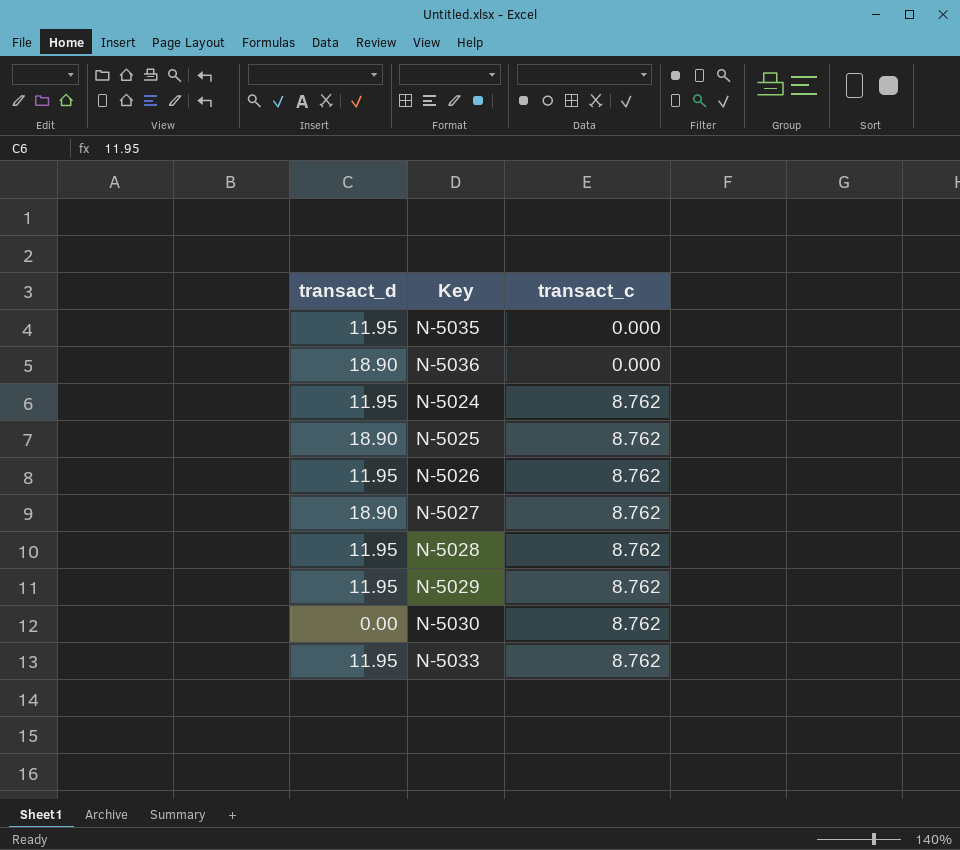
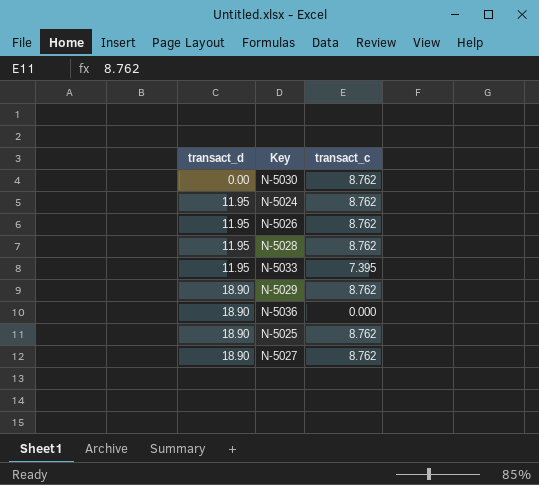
row order: transact_c ascending -> transact_d ascending
row N-5035: 11.95 | 0.000 -> none
N-5033 | transact_c: 8.762 -> 7.395
N-5029 | transact_d: 11.95 -> 18.90

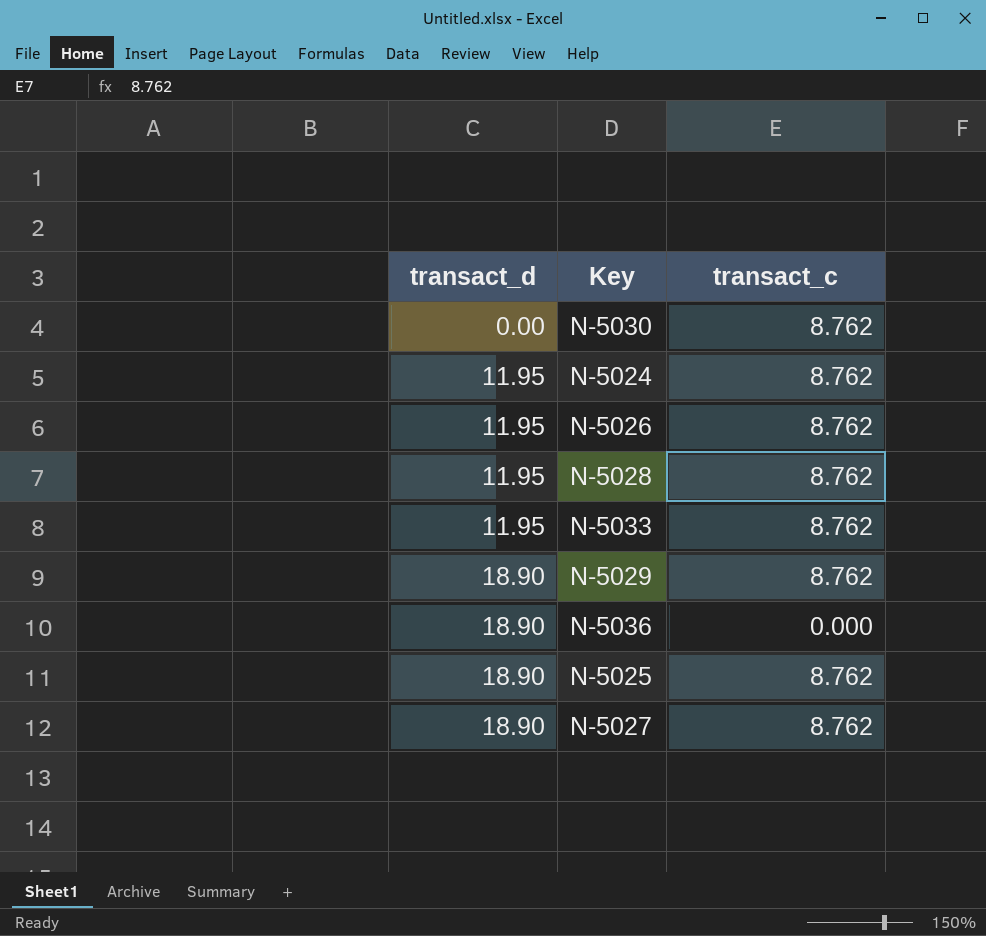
N-5033 | transact_c: 7.395 -> 8.762

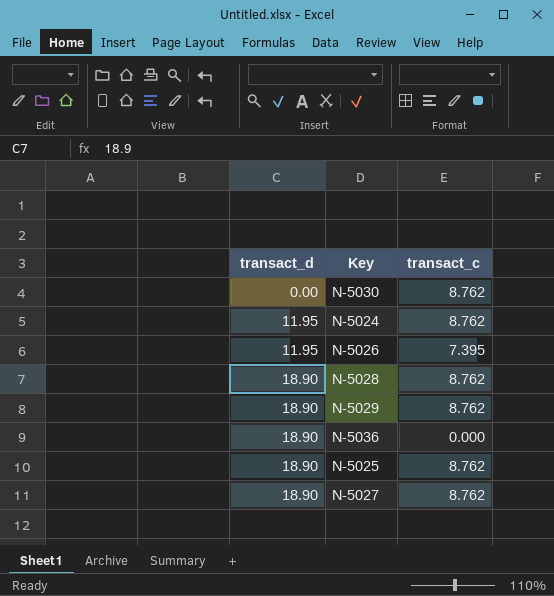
row N-5033: 11.95 | 8.762 -> none
N-5026 | transact_c: 8.762 -> 7.395
N-5028 | transact_d: 11.95 -> 18.90

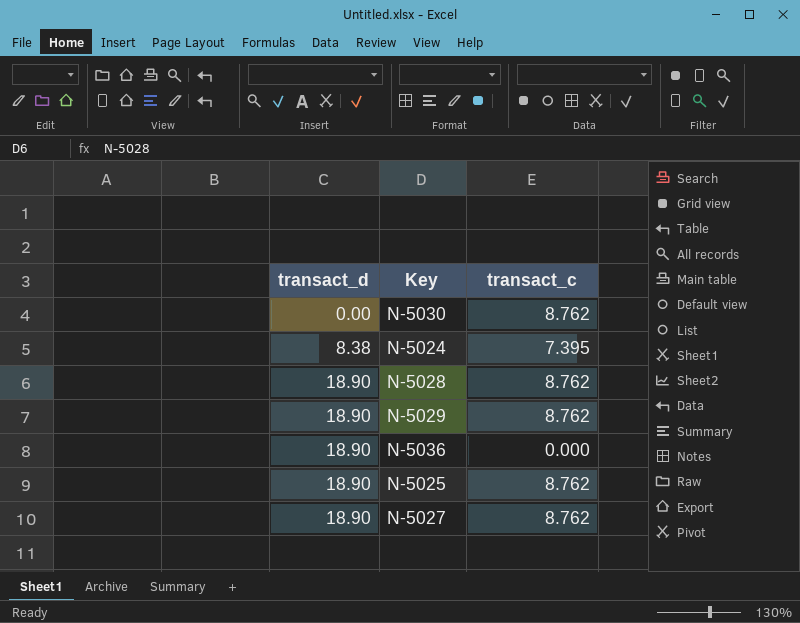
row N-5026: 11.95 | 7.395 -> none
N-5024 | transact_d: 11.95 -> 8.38
N-5024 | transact_c: 8.762 -> 7.395

